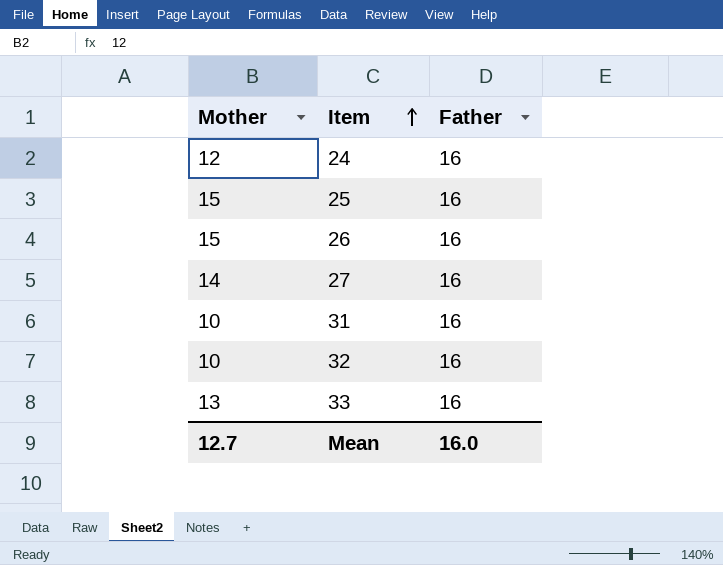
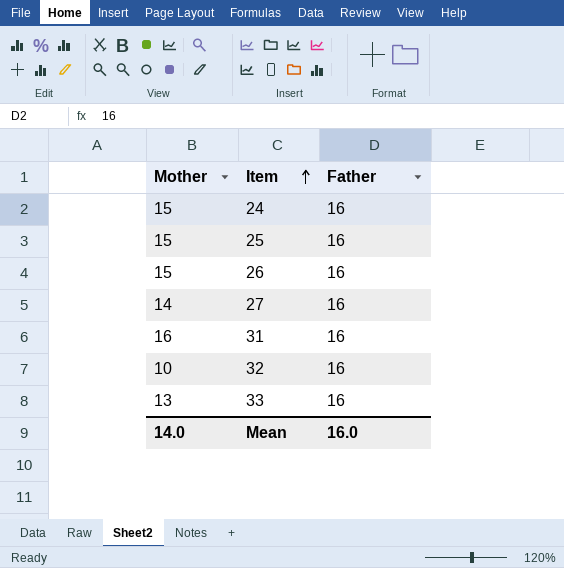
24 | Mother: 12 -> 15
31 | Mother: 10 -> 16
Mean | Mother: 12.7 -> 14.0

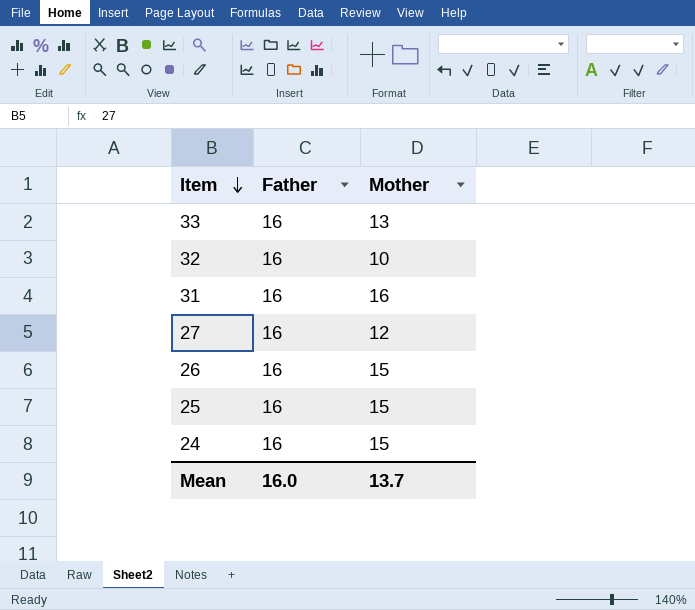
row order: Item ascending -> Item descending
column Mother | position: 1 -> 3
27 | Mother: 14 -> 12
Mean | Mother: 14.0 -> 13.7

